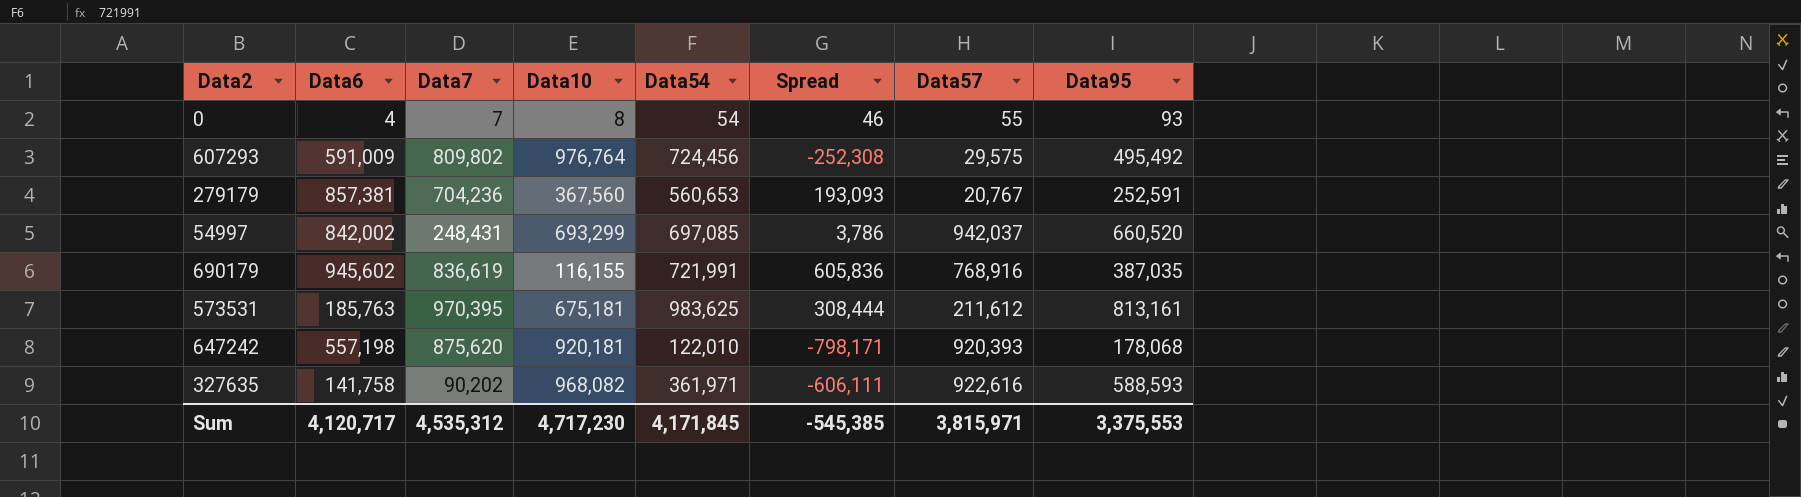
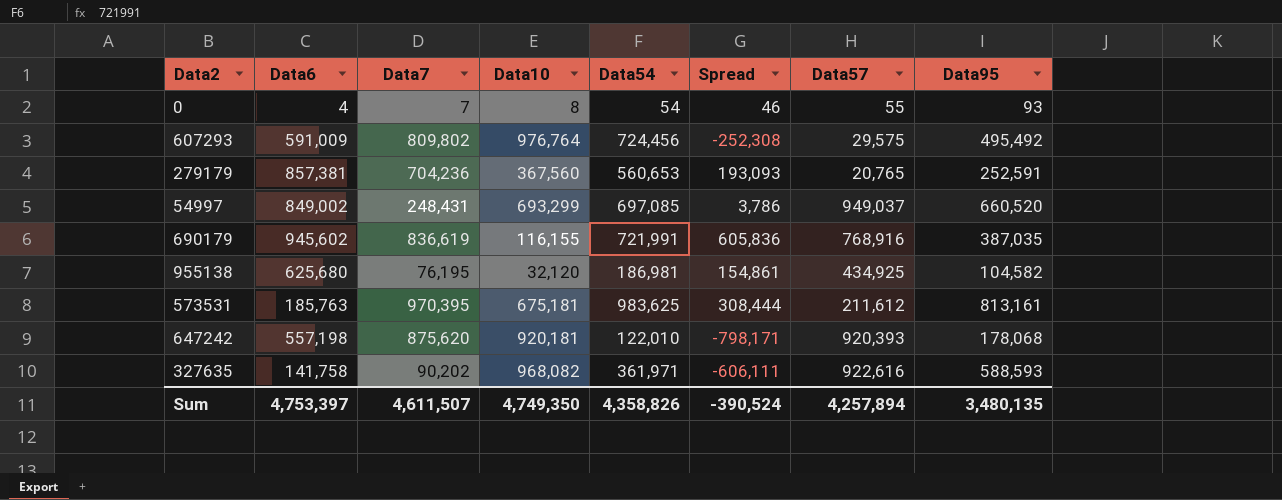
279179 | Data57: 20,767 -> 20,765
54997 | Data6: 842,002 -> 849,002
54997 | Data57: 942,037 -> 949,037
row 955138: none -> 625,680 | 76,195 | 32,120 | 186,981 | 154,861 | 434,925 | 104,582
Sum | Data6: 4,120,717 -> 4,753,397
Sum | Data7: 4,535,312 -> 4,611,507
Sum | Data10: 4,717,230 -> 4,749,350
Sum | Data54: 4,171,845 -> 4,358,826
Sum | Spread: -545,385 -> -390,524
Sum | Data57: 3,815,971 -> 4,257,894
Sum | Data95: 3,375,553 -> 3,480,135

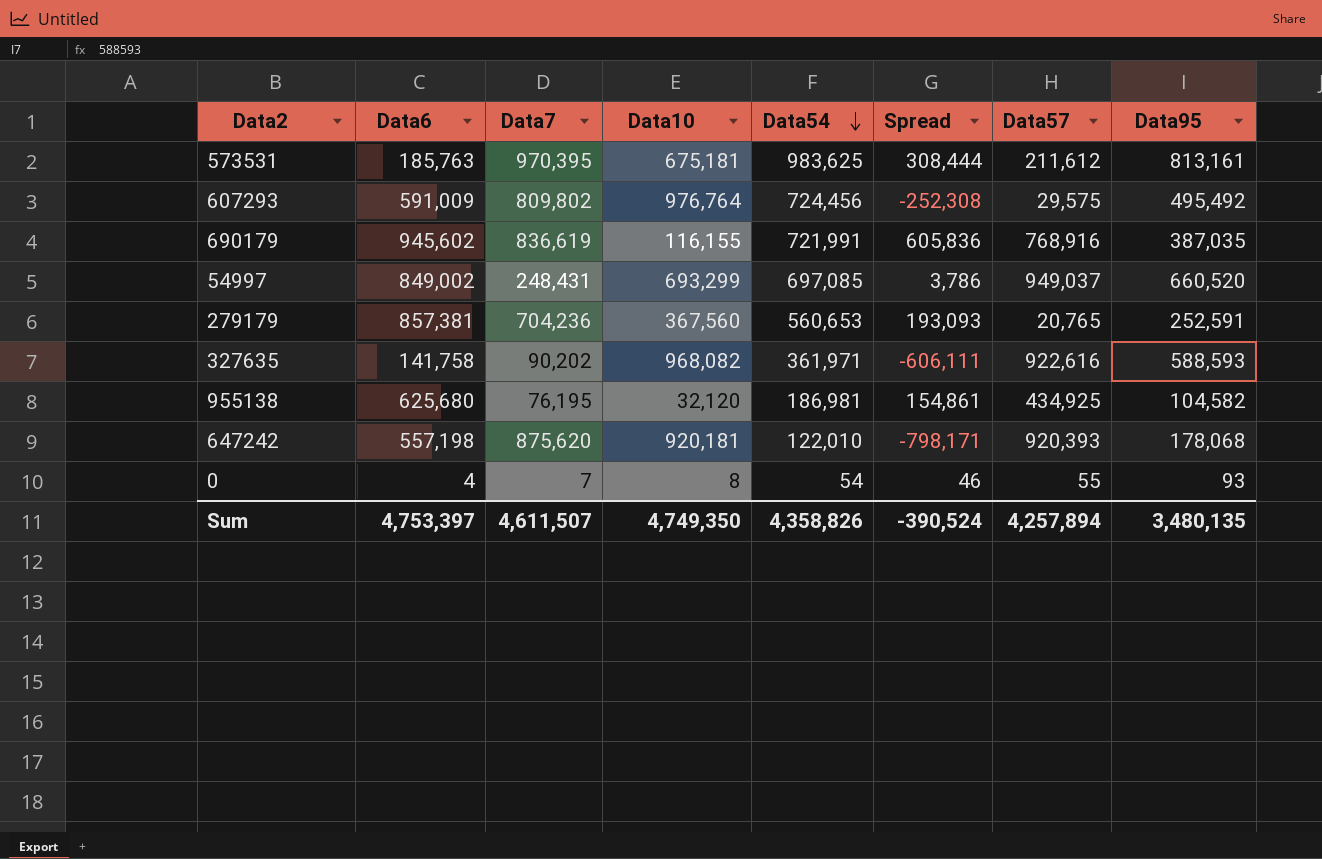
row order: none -> Data54 descending

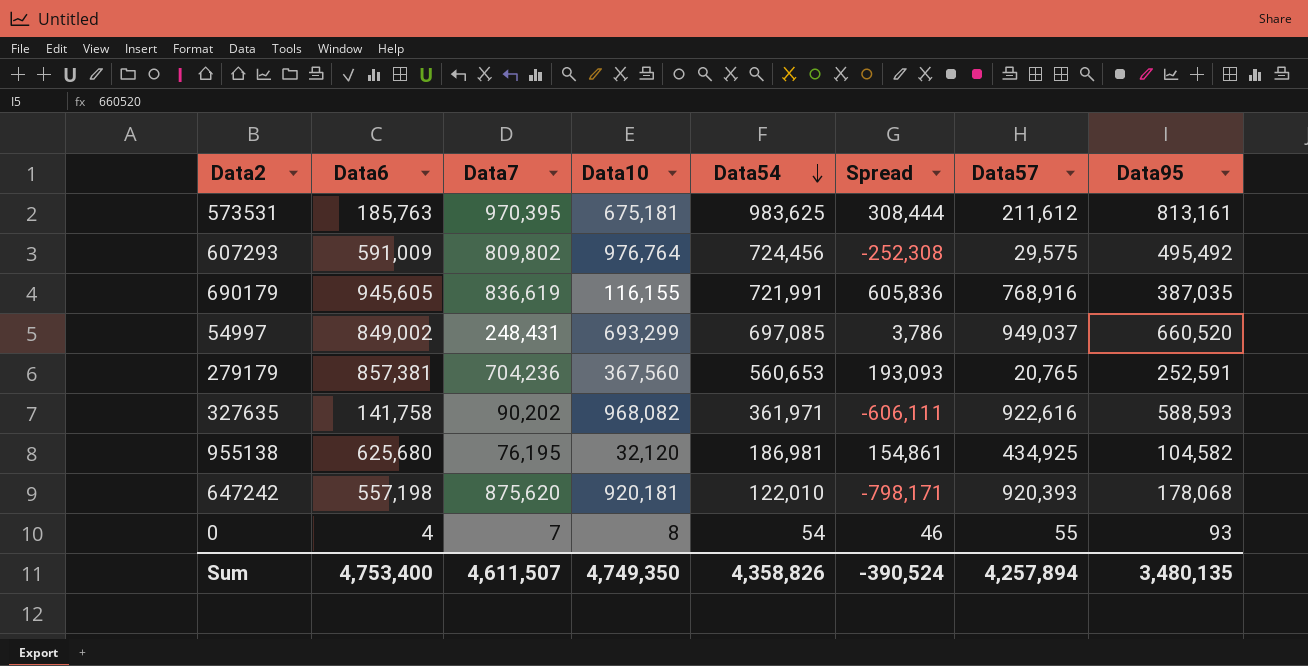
690179 | Data6: 945,602 -> 945,605
Sum | Data6: 4,753,397 -> 4,753,400

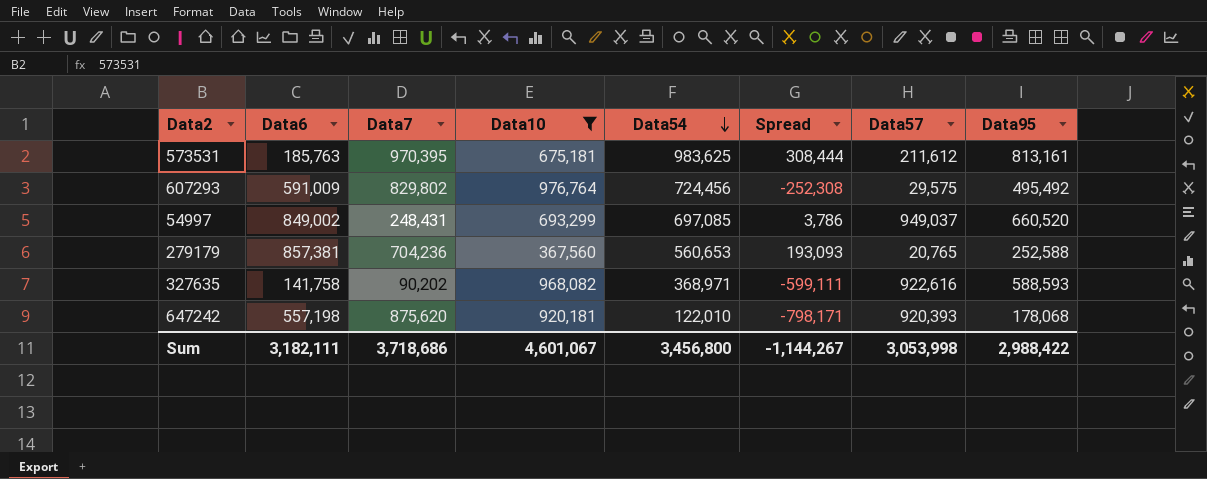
filter: none -> Data10 >= 367,560
607293 | Data7: 809,802 -> 829,802
279179 | Data95: 252,591 -> 252,588
327635 | Data54: 361,971 -> 368,971
327635 | Spread: -606,111 -> -599,111
Sum | Data6: 4,753,400 -> 3,182,111
Sum | Data7: 4,611,507 -> 3,718,686
Sum | Data10: 4,749,350 -> 4,601,067
Sum | Data54: 4,358,826 -> 3,456,800
Sum | Spread: -390,524 -> -1,144,267
Sum | Data57: 4,257,894 -> 3,053,998
Sum | Data95: 3,480,135 -> 2,988,422

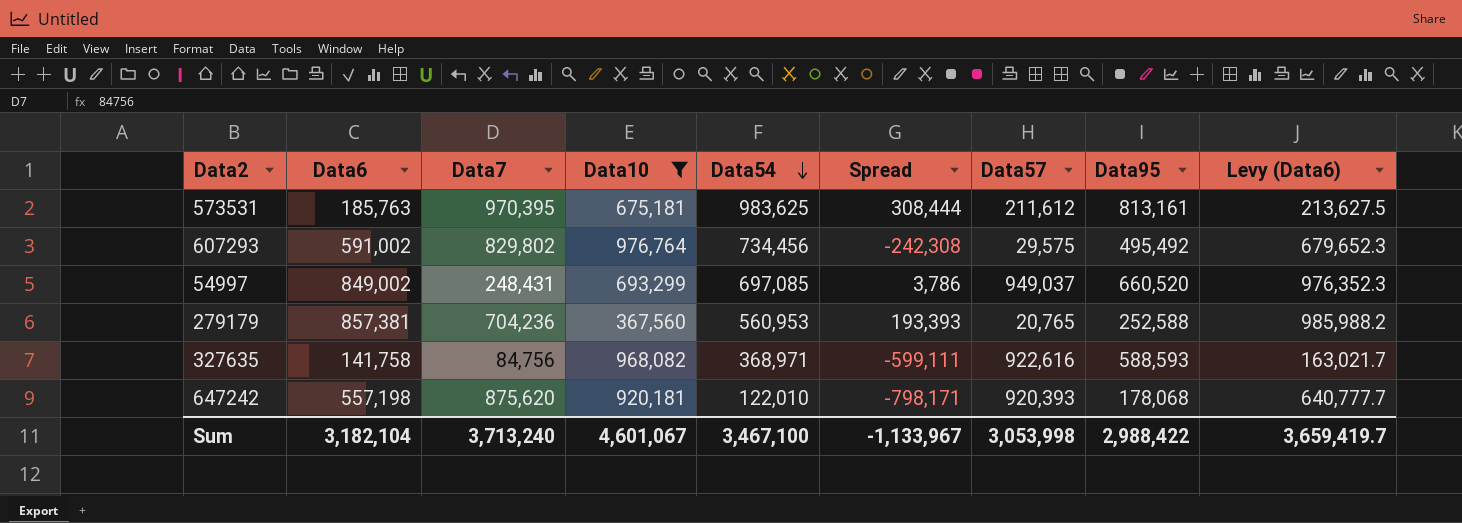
column Levy (Data6) | formula: none -> [Data6] * 1.15
607293 | Data6: 591,009 -> 591,002
607293 | Data54: 724,456 -> 734,456
607293 | Spread: -252,308 -> -242,308
279179 | Data54: 560,653 -> 560,953
279179 | Spread: 193,093 -> 193,393
327635 | Data7: 90,202 -> 84,756
Sum | Data6: 3,182,111 -> 3,182,104
Sum | Data7: 3,718,686 -> 3,713,240
Sum | Data54: 3,456,800 -> 3,467,100
Sum | Spread: -1,144,267 -> -1,133,967

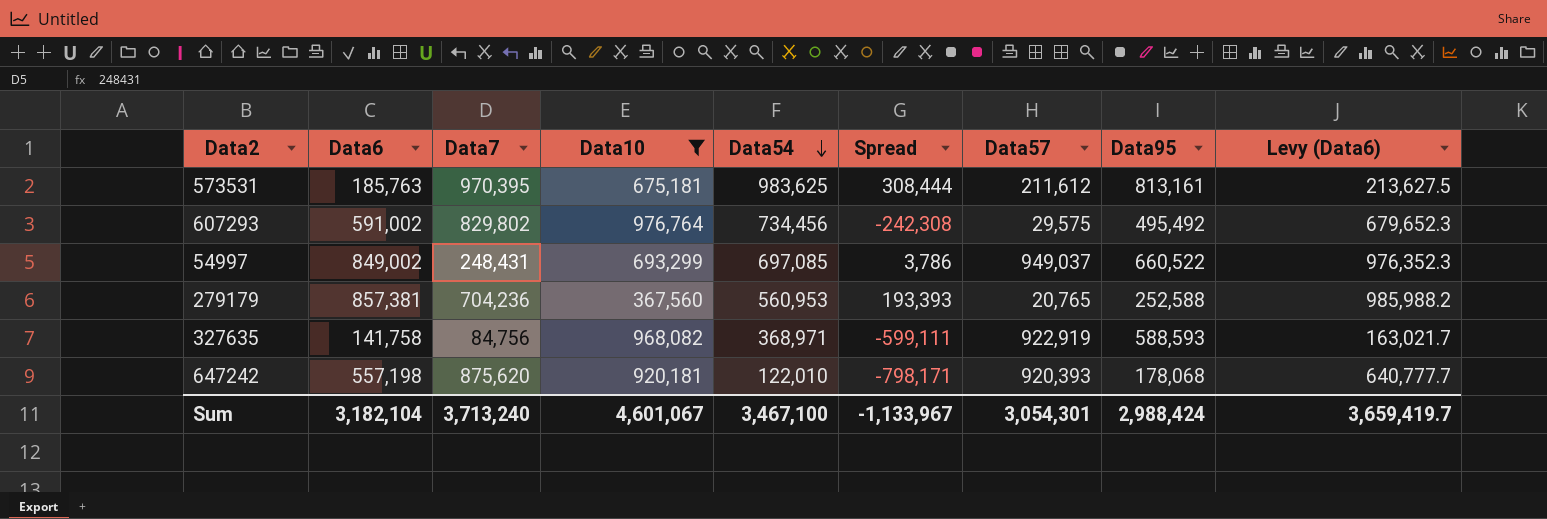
54997 | Data95: 660,520 -> 660,522
327635 | Data57: 922,616 -> 922,919
Sum | Data57: 3,053,998 -> 3,054,301
Sum | Data95: 2,988,422 -> 2,988,424

